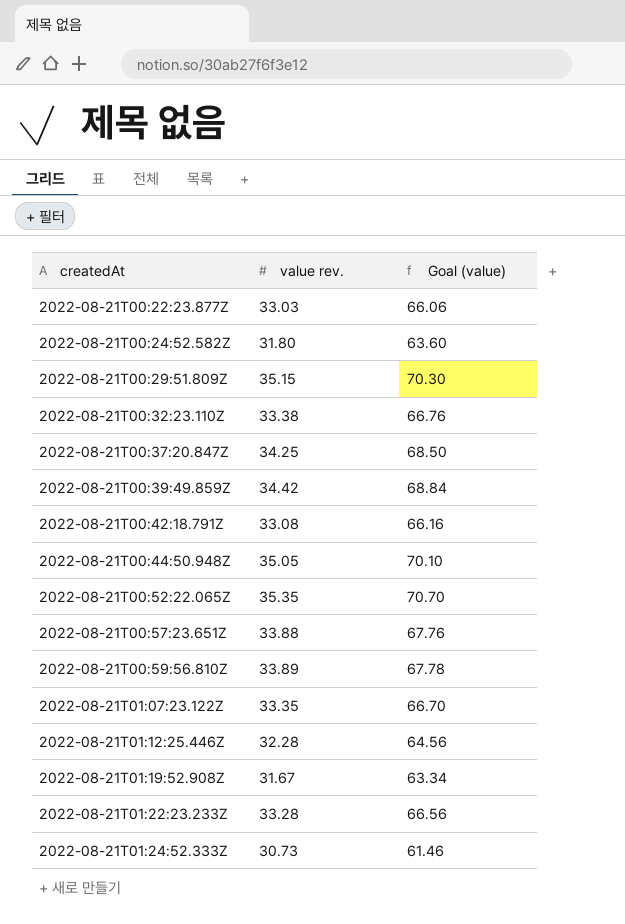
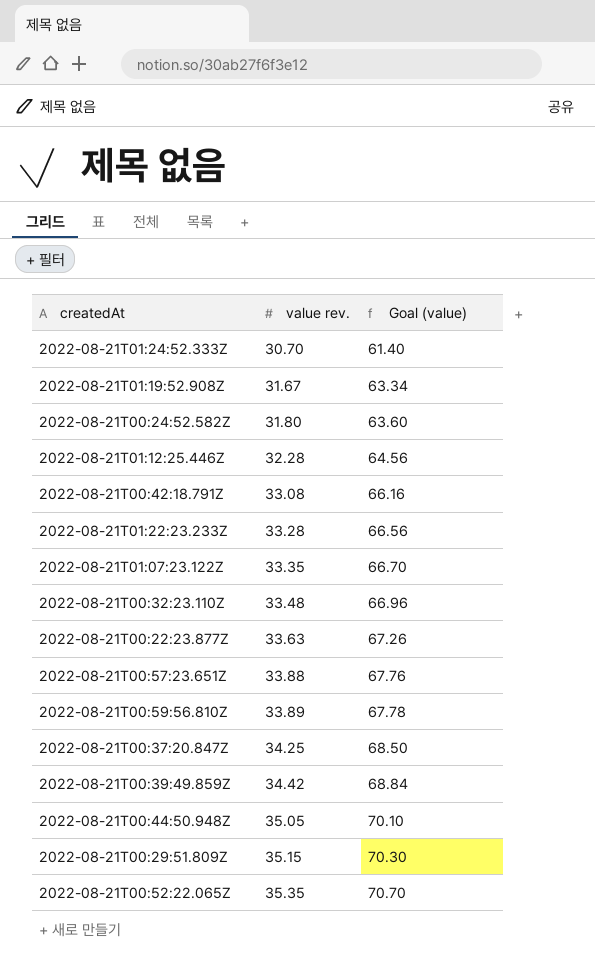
row order: createdAt ascending -> value rev. ascending
2022-08-21T01:24:52.333Z | value rev.: 30.73 -> 30.70
2022-08-21T01:24:52.333Z | Goal (value): 61.46 -> 61.40
2022-08-21T00:32:23.110Z | value rev.: 33.38 -> 33.48
2022-08-21T00:32:23.110Z | Goal (value): 66.76 -> 66.96
2022-08-21T00:22:23.877Z | value rev.: 33.03 -> 33.63
2022-08-21T00:22:23.877Z | Goal (value): 66.06 -> 67.26

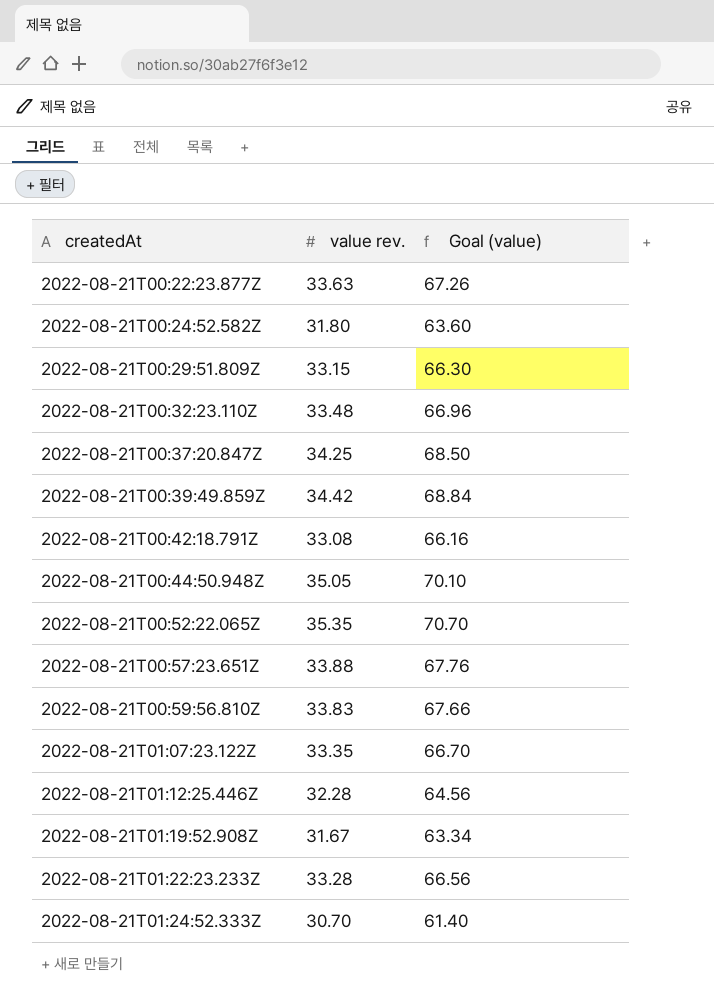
row order: value rev. ascending -> createdAt ascending
2022-08-21T00:29:51.809Z | value rev.: 35.15 -> 33.15
2022-08-21T00:29:51.809Z | Goal (value): 70.30 -> 66.30
2022-08-21T00:59:56.810Z | value rev.: 33.89 -> 33.83
2022-08-21T00:59:56.810Z | Goal (value): 67.78 -> 67.66

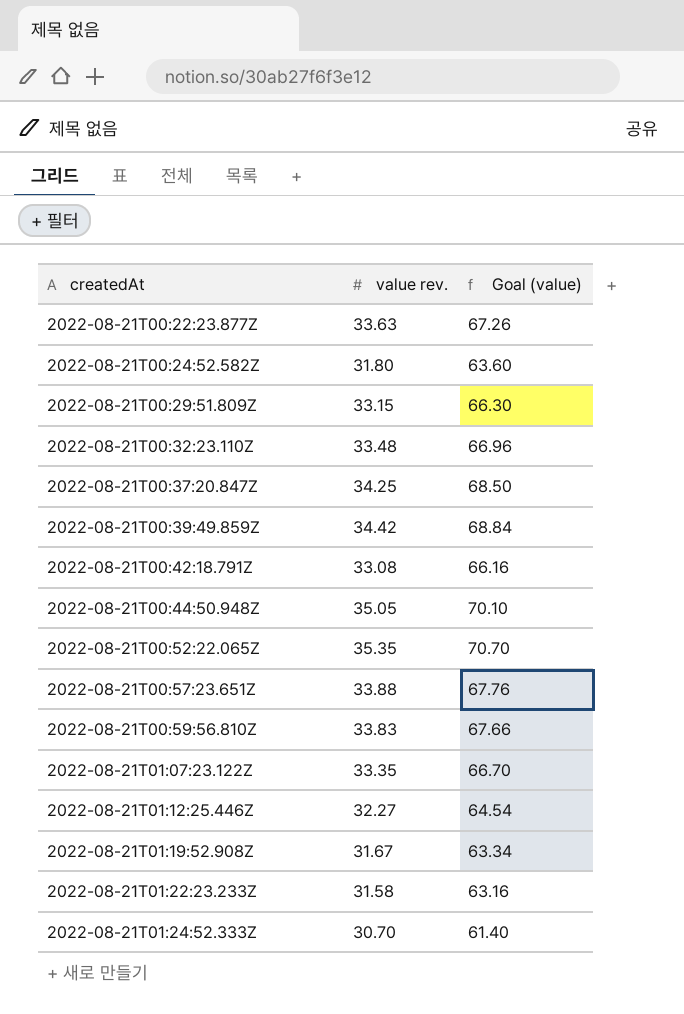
2022-08-21T01:12:25.446Z | value rev.: 32.28 -> 32.27
2022-08-21T01:12:25.446Z | Goal (value): 64.56 -> 64.54
2022-08-21T01:22:23.233Z | value rev.: 33.28 -> 31.58
2022-08-21T01:22:23.233Z | Goal (value): 66.56 -> 63.16

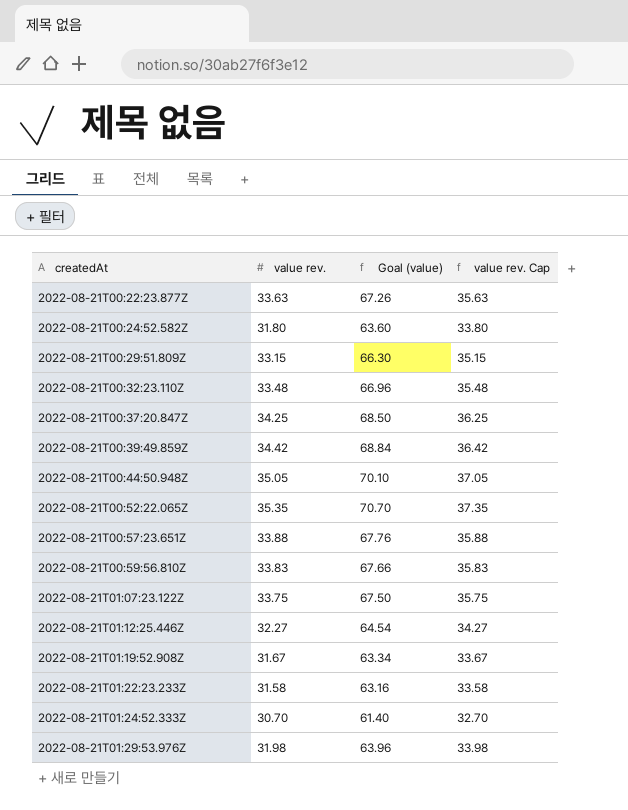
column value rev. Cap | formula: none -> [value rev.] + 2
row 2022-08-21T00:42:18.791Z: 33.08 | 66.16 -> none
2022-08-21T01:07:23.122Z | value rev.: 33.35 -> 33.75
2022-08-21T01:07:23.122Z | Goal (value): 66.70 -> 67.50
row 2022-08-21T01:29:53.976Z: none -> 31.98 | 63.96 | 33.98

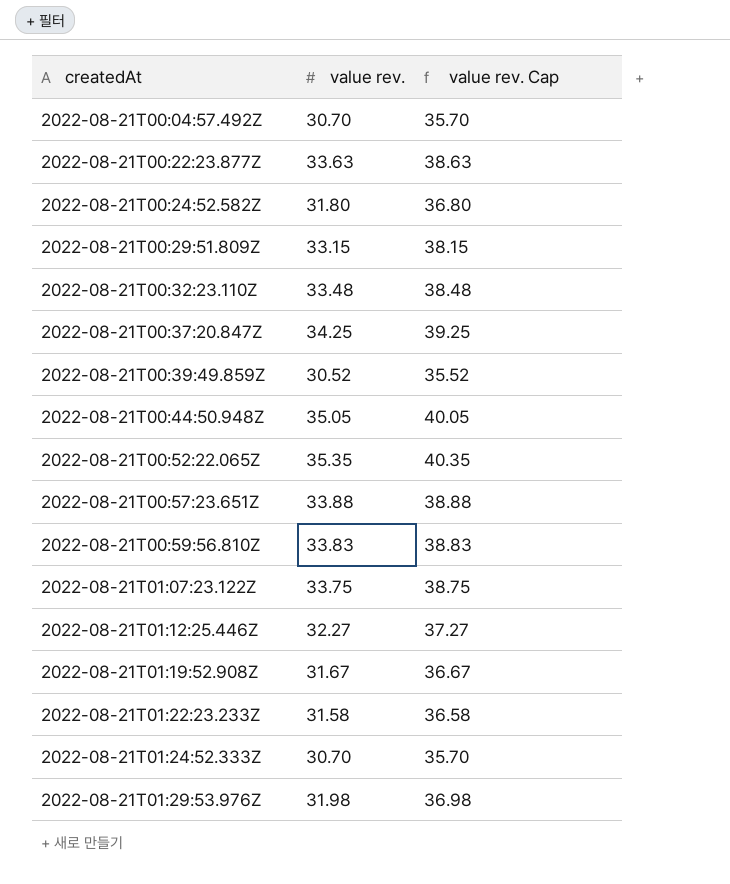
column Goal (value) | formula: [value rev.] * 2 -> none
column value rev. Cap | formula: [value rev.] + 2 -> [value rev.] + 5
row 2022-08-21T00:04:57.492Z: none -> 30.70 | 35.70
2022-08-21T00:39:49.859Z | value rev.: 34.42 -> 30.52

